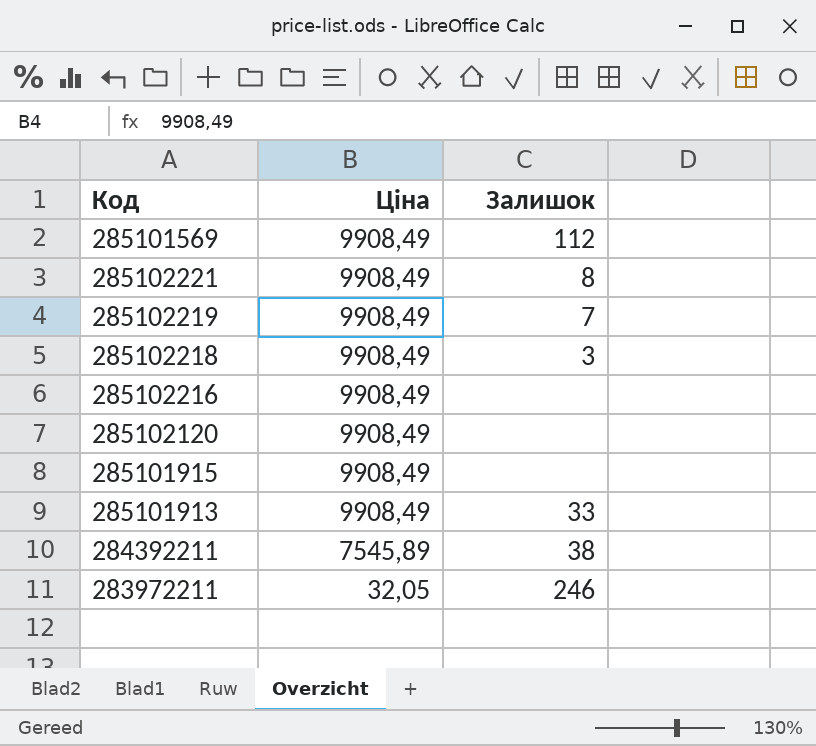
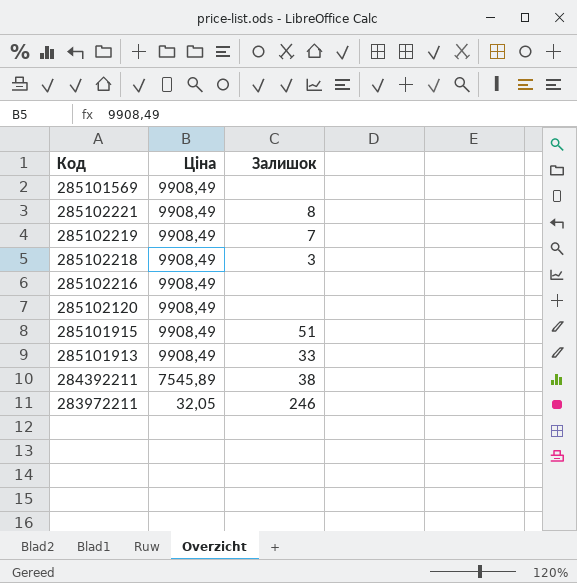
285101569 | Залишок: 112 -> none
285101915 | Залишок: none -> 51

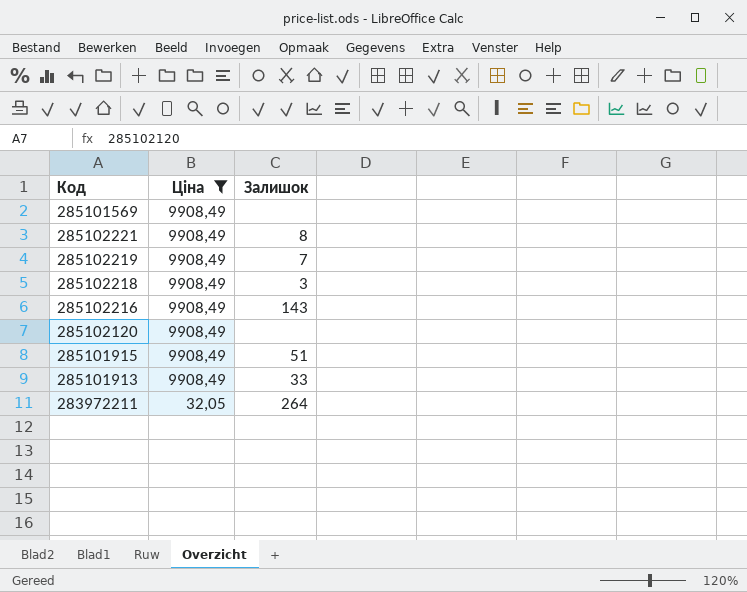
filter: none -> Ціна != 7545,89
285102216 | Залишок: none -> 143
283972211 | Залишок: 246 -> 264

